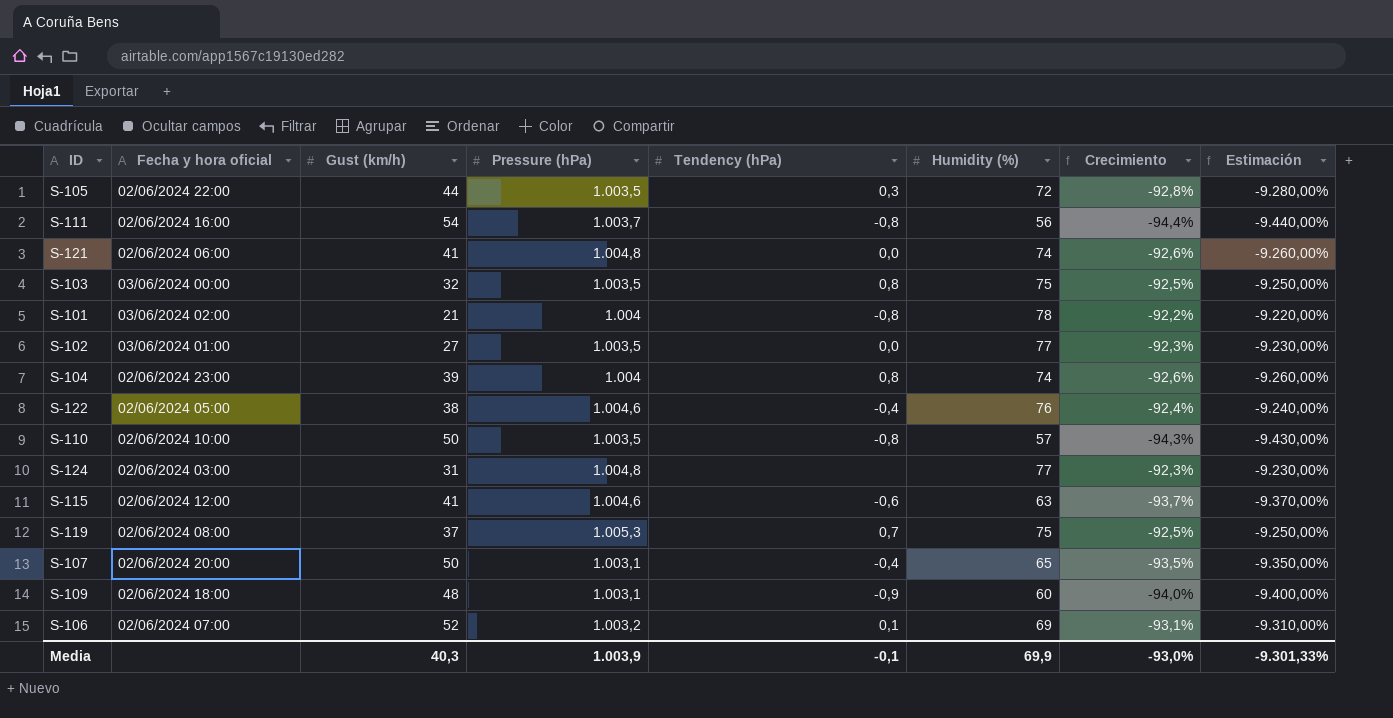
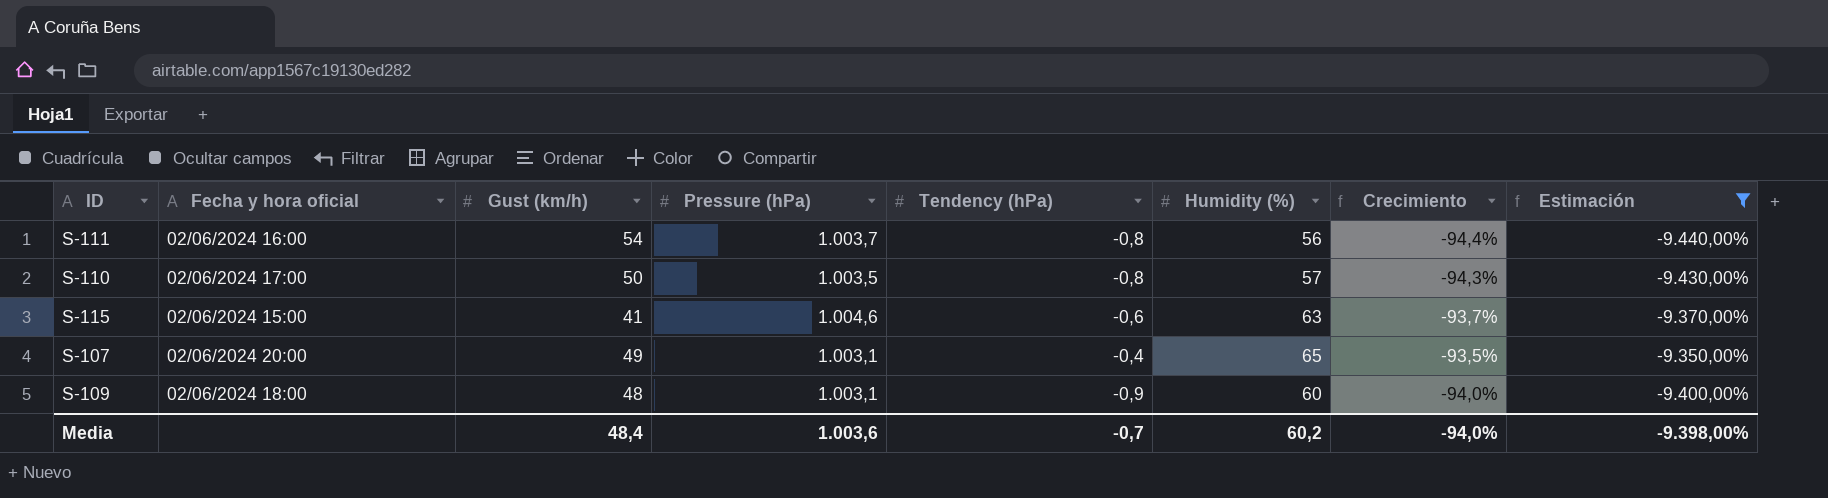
filter: none -> Estimación <= -9.350,00%
S-110 | Fecha y hora oficial: 02/06/2024 10:00 -> 02/06/2024 17:00
S-115 | Fecha y hora oficial: 02/06/2024 12:00 -> 02/06/2024 15:00
S-107 | Gust (km/h): 50 -> 49
Media | Gust (km/h): 40,3 -> 48,4
Media | Pressure (hPa): 1.003,9 -> 1.003,6
Media | Tendency (hPa): -0,1 -> -0,7
Media | Humidity (%): 69,9 -> 60,2
Media | Crecimiento: -93,0% -> -94,0%
Media | Estimación: -9.301,33% -> -9.398,00%

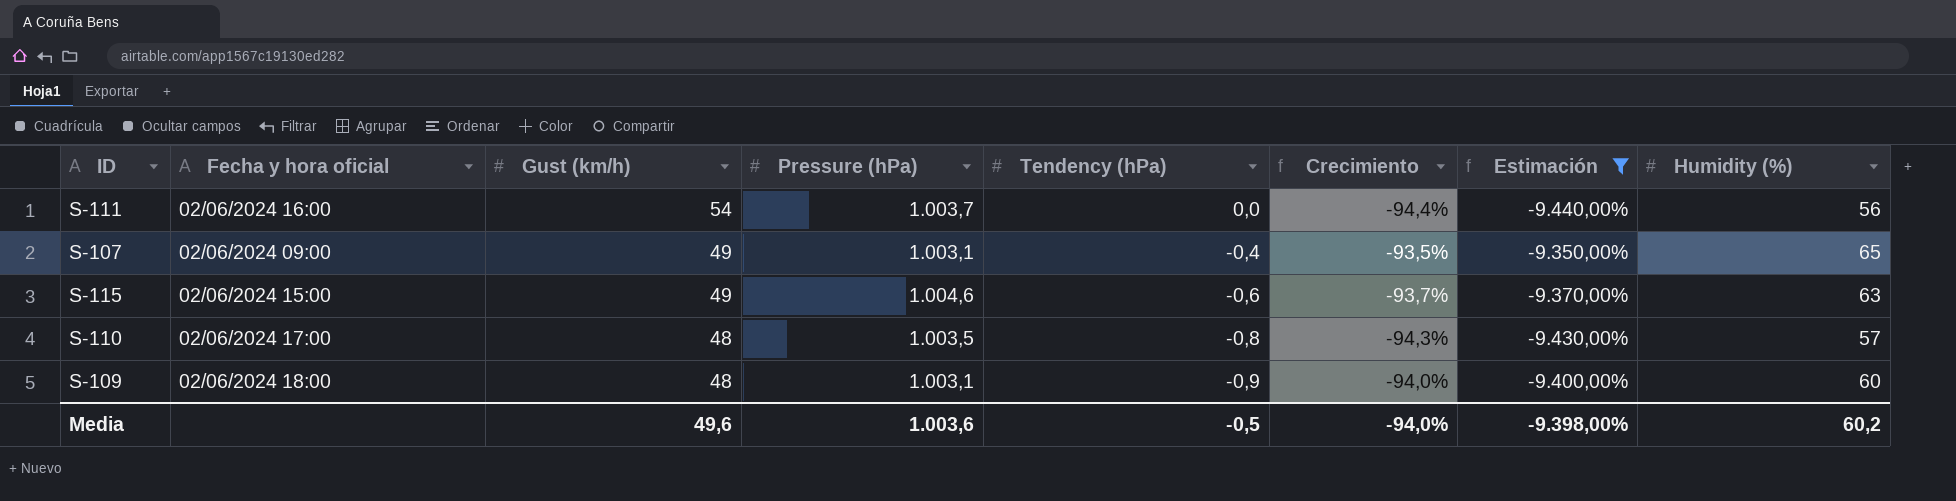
row order: none -> Gust (km/h) descending
column Humidity (%) | position: 6 -> 8
S-111 | Tendency (hPa): -0,8 -> 0,0
S-107 | Fecha y hora oficial: 02/06/2024 20:00 -> 02/06/2024 09:00
S-115 | Gust (km/h): 41 -> 49
S-110 | Gust (km/h): 50 -> 48
Media | Gust (km/h): 48,4 -> 49,6
Media | Tendency (hPa): -0,7 -> -0,5

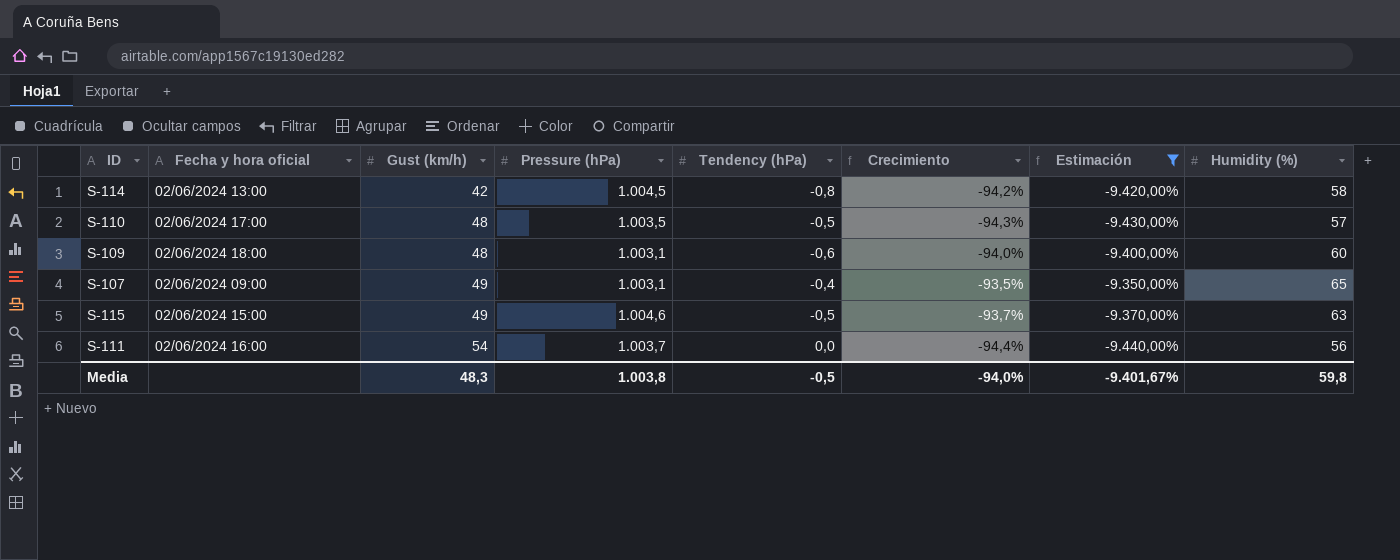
row order: Gust (km/h) descending -> Gust (km/h) ascending
row S-114: none -> 02/06/2024 13:00 | 42 | 1.004,5 | -0,8 | -94,2% | -9.420,00% | 58
S-110 | Tendency (hPa): -0,8 -> -0,5
S-109 | Tendency (hPa): -0,9 -> -0,6
S-115 | Tendency (hPa): -0,6 -> -0,5
Media | Gust (km/h): 49,6 -> 48,3
Media | Pressure (hPa): 1.003,6 -> 1.003,8
Media | Estimación: -9.398,00% -> -9.401,67%
Media | Humidity (%): 60,2 -> 59,8

